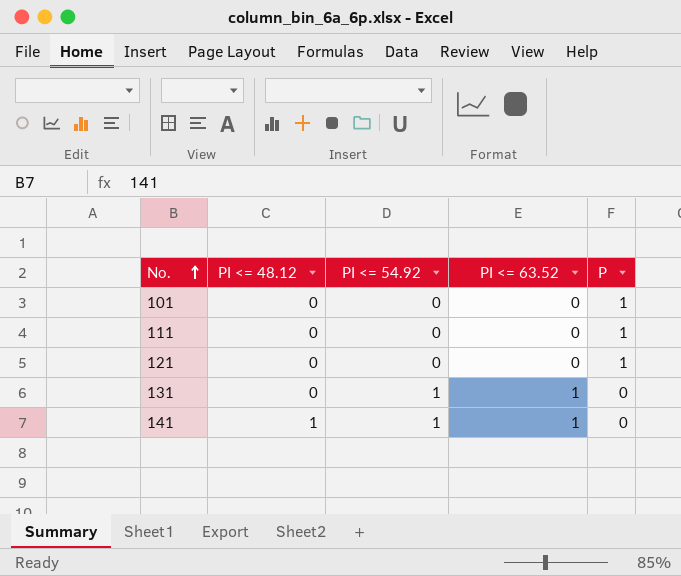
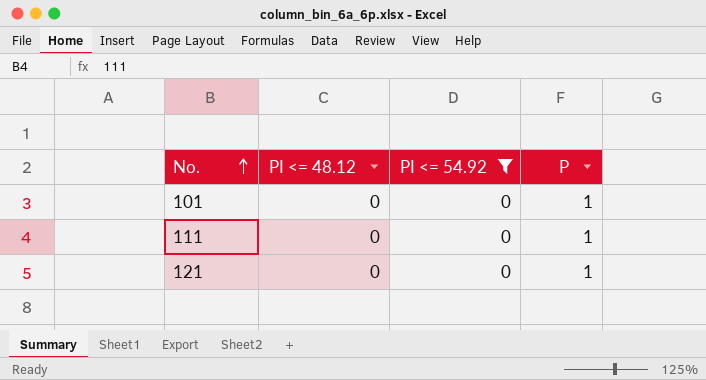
filter: none -> PI <= 54.92 = 0
column PI <= 63.52 | position: 4 -> none

